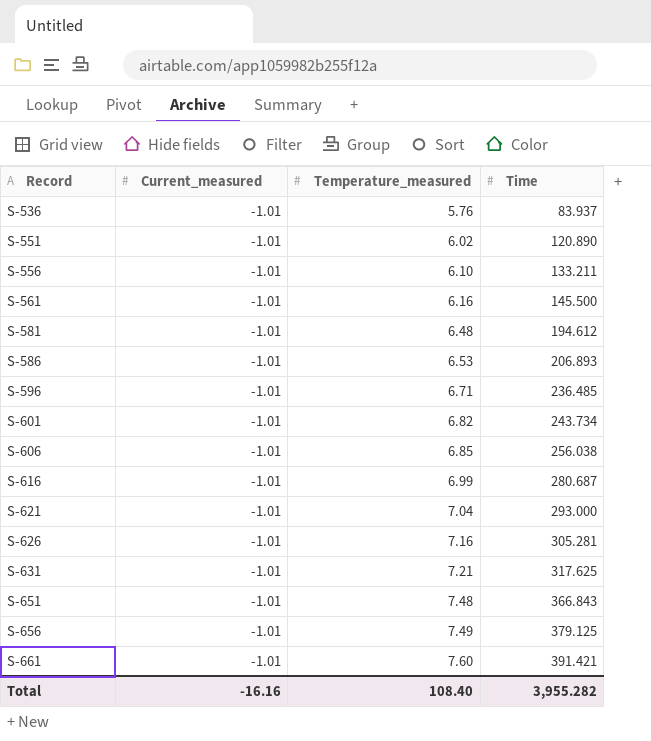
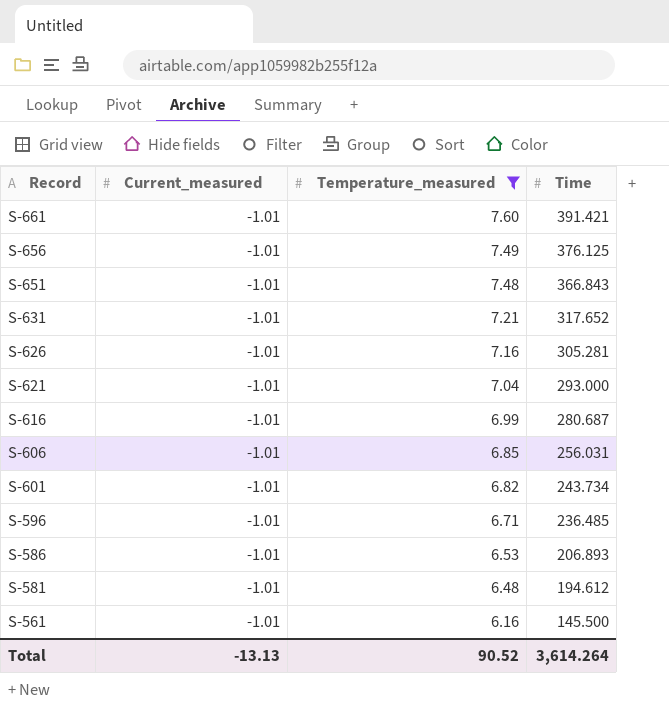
filter: none -> Temperature_measured >= 6.16
row order: Record ascending -> Record descending
S-656 | Time: 379.125 -> 376.125
S-631 | Time: 317.625 -> 317.652
S-606 | Time: 256.038 -> 256.031
Total | Current_measured: -16.16 -> -13.13
Total | Temperature_measured: 108.40 -> 90.52
Total | Time: 3,955.282 -> 3,614.264

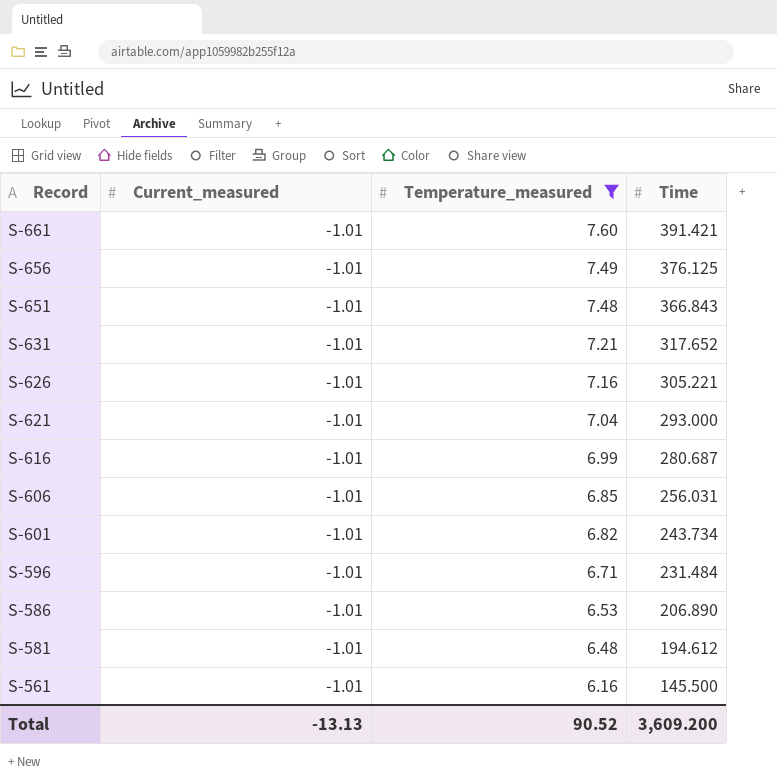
S-626 | Time: 305.281 -> 305.221
S-596 | Time: 236.485 -> 231.484
S-586 | Time: 206.893 -> 206.890
Total | Time: 3,614.264 -> 3,609.200

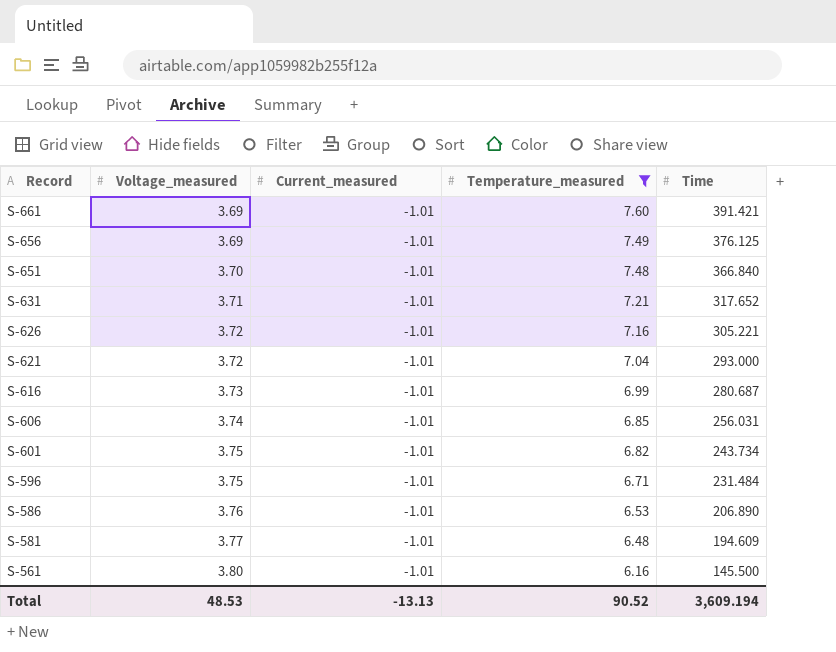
column Voltage_measured | position: none -> 2
S-651 | Time: 366.843 -> 366.840
S-581 | Time: 194.612 -> 194.609
Total | Time: 3,609.200 -> 3,609.194

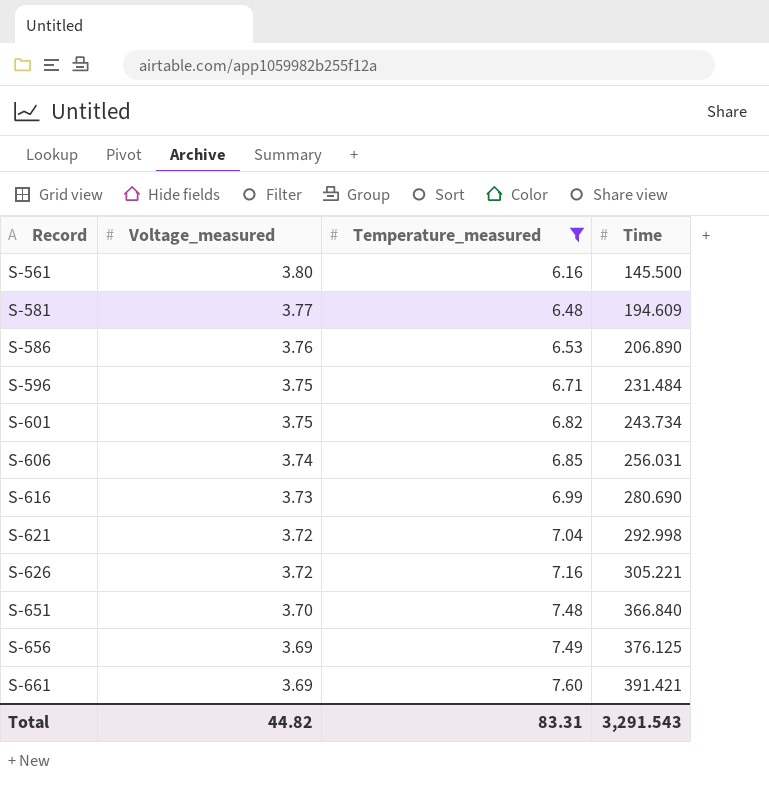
row order: Record descending -> Record ascending
column Current_measured | position: 3 -> none
row S-631: 3.71 | -1.01 | 7.21 | 317.652 -> none
S-616 | Time: 280.687 -> 280.690
S-621 | Time: 293.000 -> 292.998
Total | Voltage_measured: 48.53 -> 44.82
Total | Temperature_measured: 90.52 -> 83.31
Total | Time: 3,609.194 -> 3,291.543

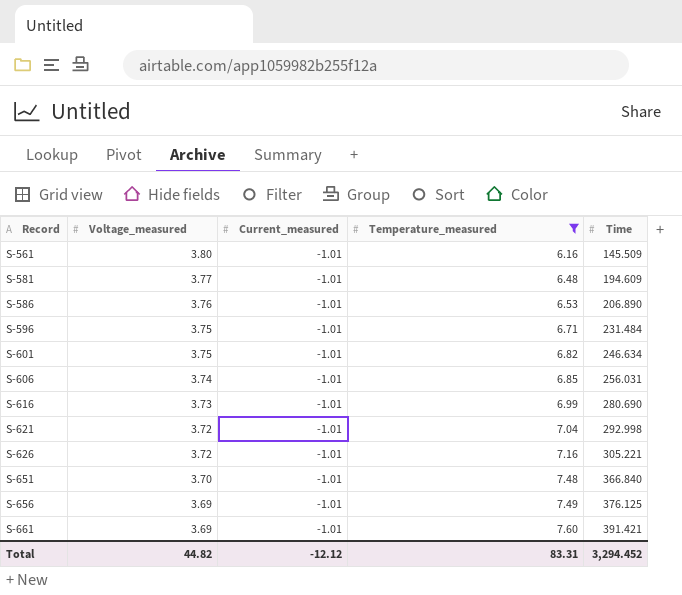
column Current_measured | position: none -> 3
S-561 | Time: 145.500 -> 145.509
S-601 | Time: 243.734 -> 246.634
Total | Time: 3,291.543 -> 3,294.452

